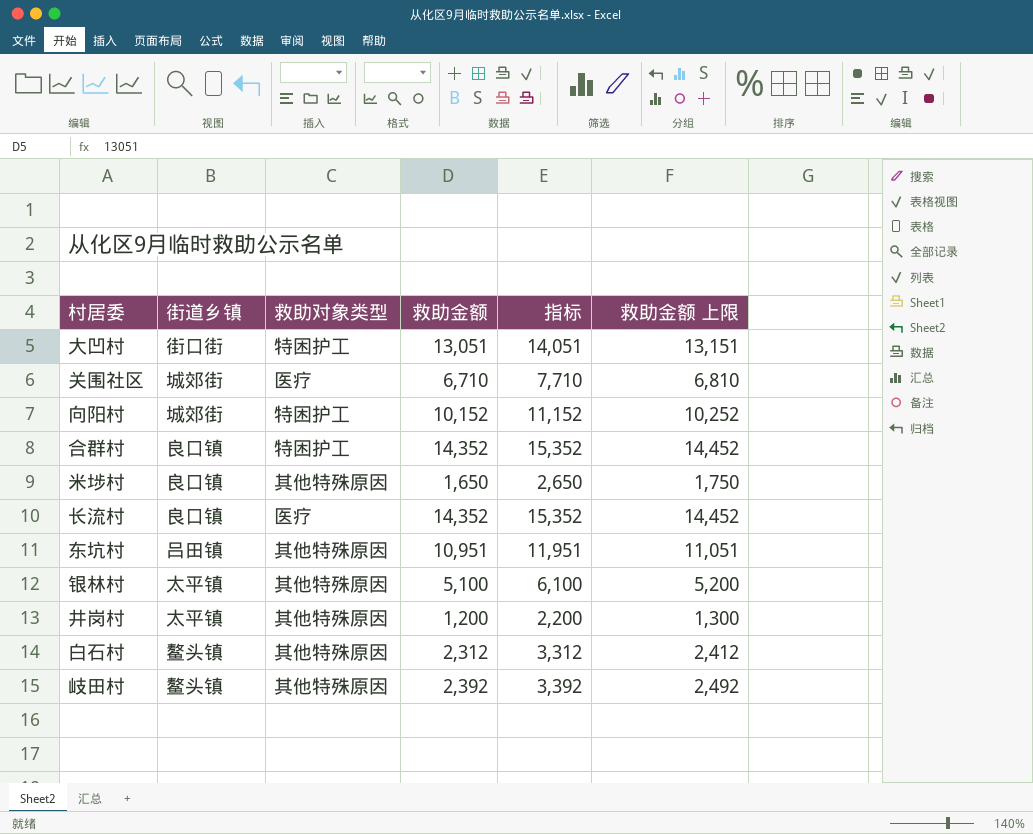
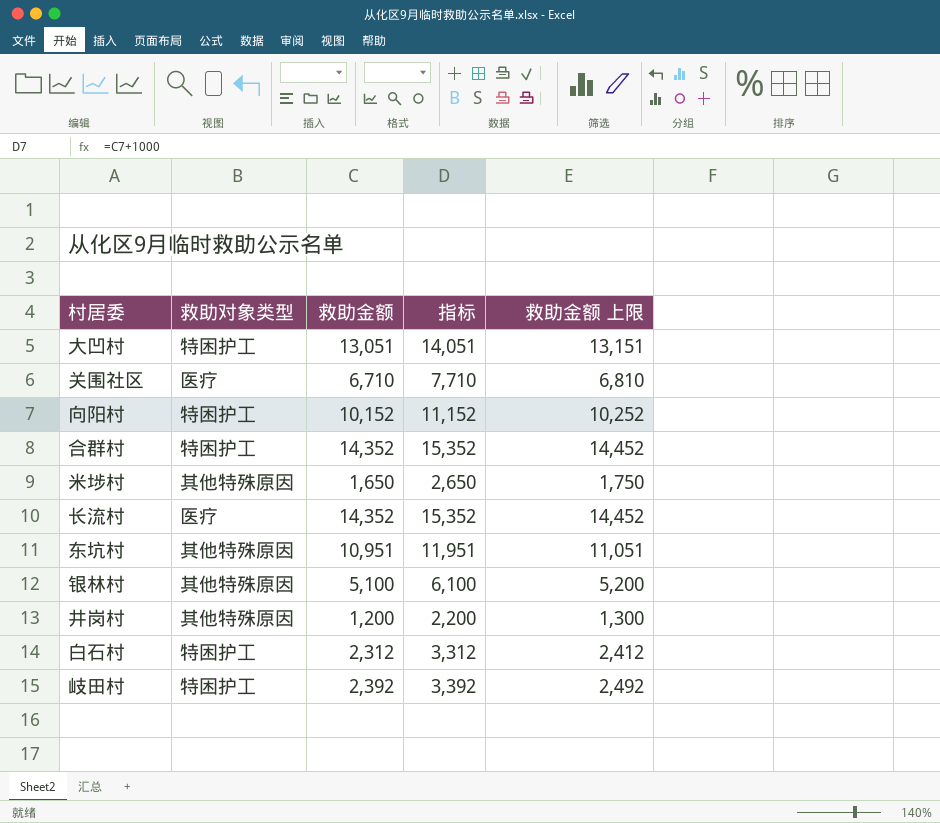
column 街道乡镇 | position: 2 -> none
白石村 | 救助对象类型: 其他特殊原因 -> 特困护工
岐田村 | 救助对象类型: 其他特殊原因 -> 特困护工

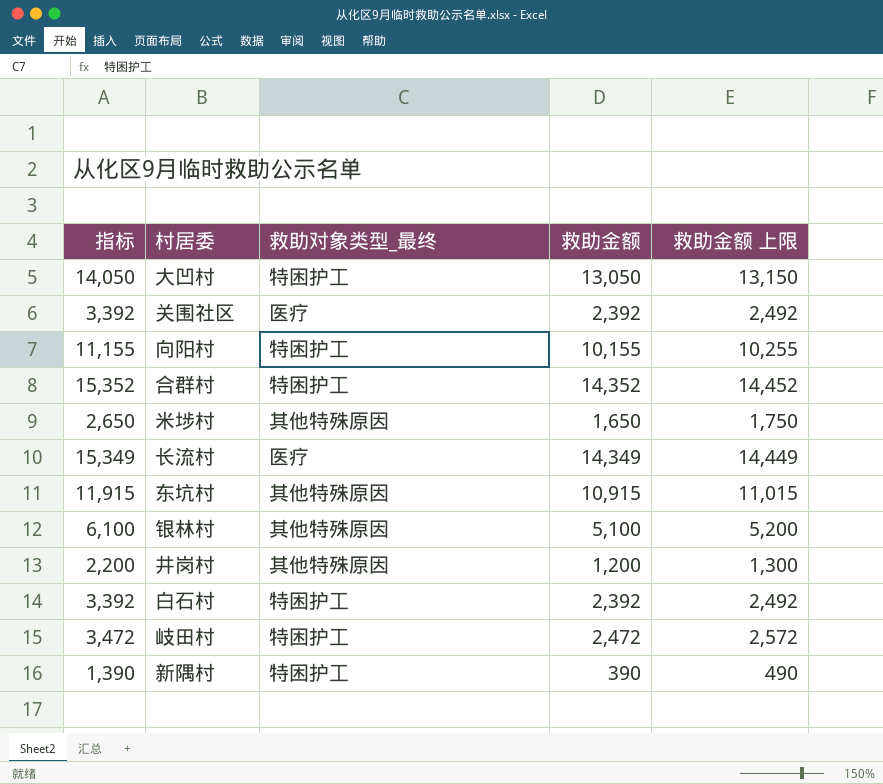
column 指标 | position: 4 -> 1
column name: 救助对象类型 -> 救助对象类型_最终
大凹村 | 指标: 14,051 -> 14,050
大凹村 | 救助金额: 13,051 -> 13,050
大凹村 | 救助金额 上限: 13,151 -> 13,150
关围社区 | 指标: 7,710 -> 3,392
关围社区 | 救助金额: 6,710 -> 2,392
关围社区 | 救助金额 上限: 6,810 -> 2,492
向阳村 | 指标: 11,152 -> 11,155
向阳村 | 救助金额: 10,152 -> 10,155
向阳村 | 救助金额 上限: 10,252 -> 10,255
长流村 | 指标: 15,352 -> 15,349
长流村 | 救助金额: 14,352 -> 14,349
长流村 | 救助金额 上限: 14,452 -> 14,449
东坑村 | 指标: 11,951 -> 11,915
东坑村 | 救助金额: 10,951 -> 10,915
东坑村 | 救助金额 上限: 11,051 -> 11,015
白石村 | 指标: 3,312 -> 3,392
白石村 | 救助金额: 2,312 -> 2,392
白石村 | 救助金额 上限: 2,412 -> 2,492
岐田村 | 指标: 3,392 -> 3,472
岐田村 | 救助金额: 2,392 -> 2,472
岐田村 | 救助金额 上限: 2,492 -> 2,572
row 新隅村: none -> 1,390 | 特困护工 | 390 | 490

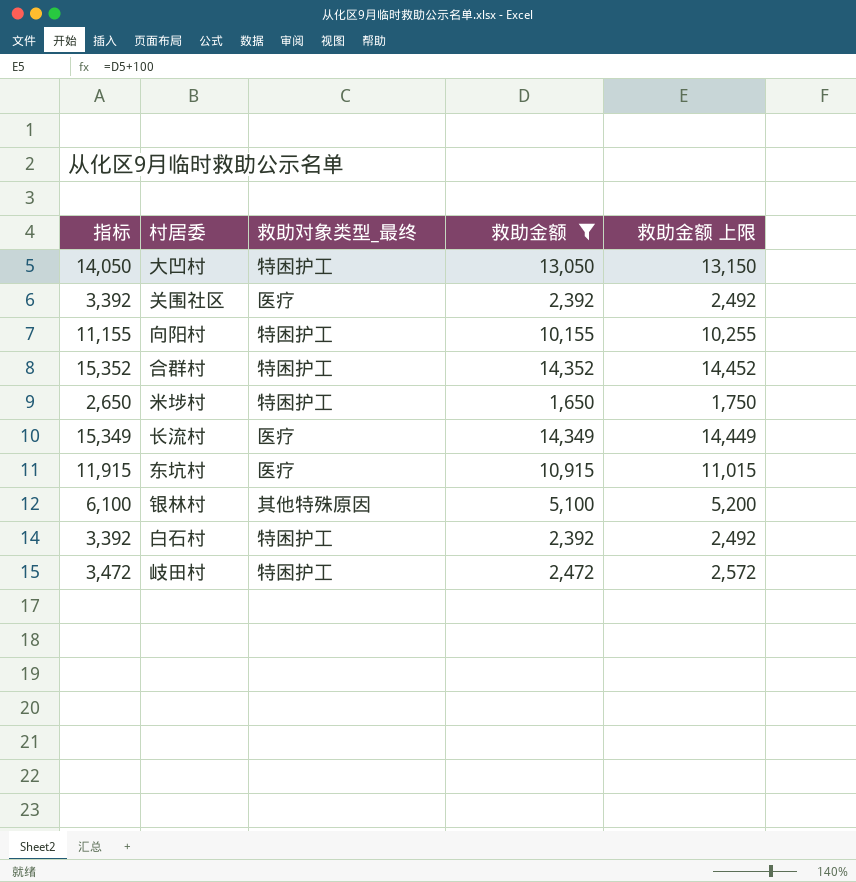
filter: none -> 救助金额 >= 1,650
米埗村 | 救助对象类型_最终: 其他特殊原因 -> 特困护工
东坑村 | 救助对象类型_最终: 其他特殊原因 -> 医疗

